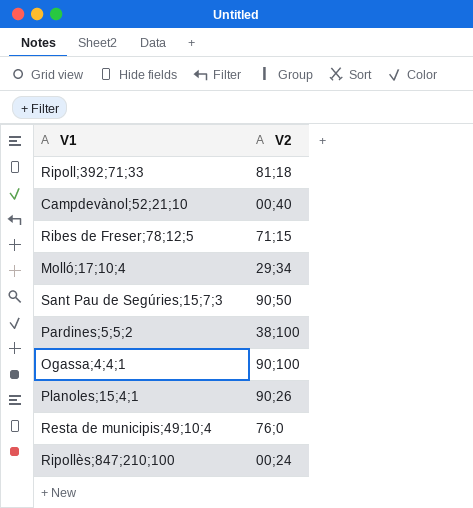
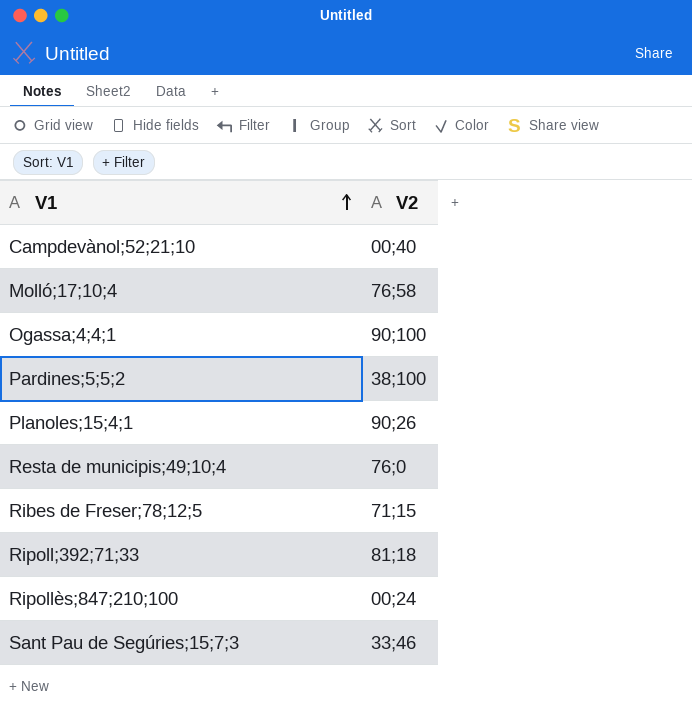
row order: none -> V1 ascending
Molló;17;10;4 | V2: 29;34 -> 76;58
Sant Pau de Segúries;15;7;3 | V2: 90;50 -> 33;46

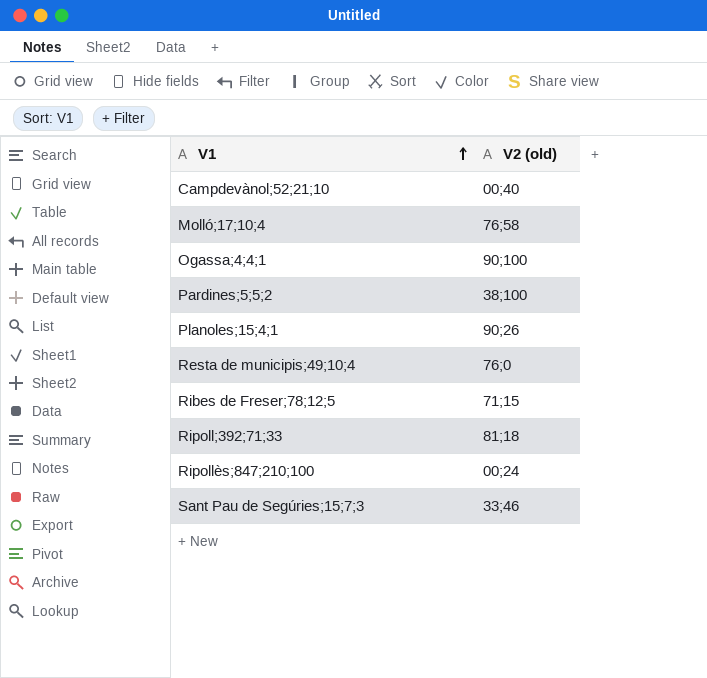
column name: V2 -> V2 (old)

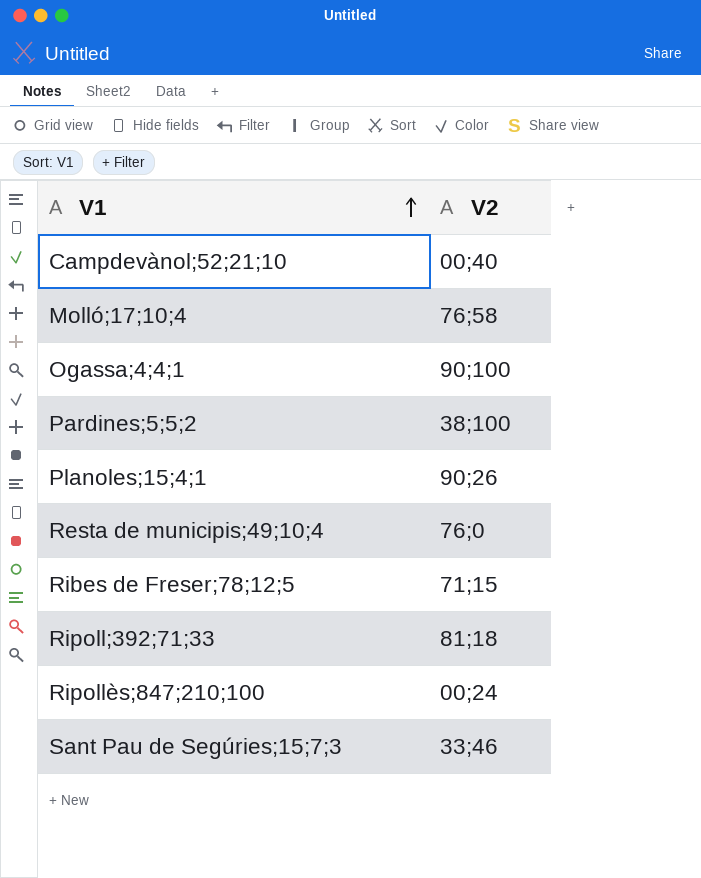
column name: V2 (old) -> V2

